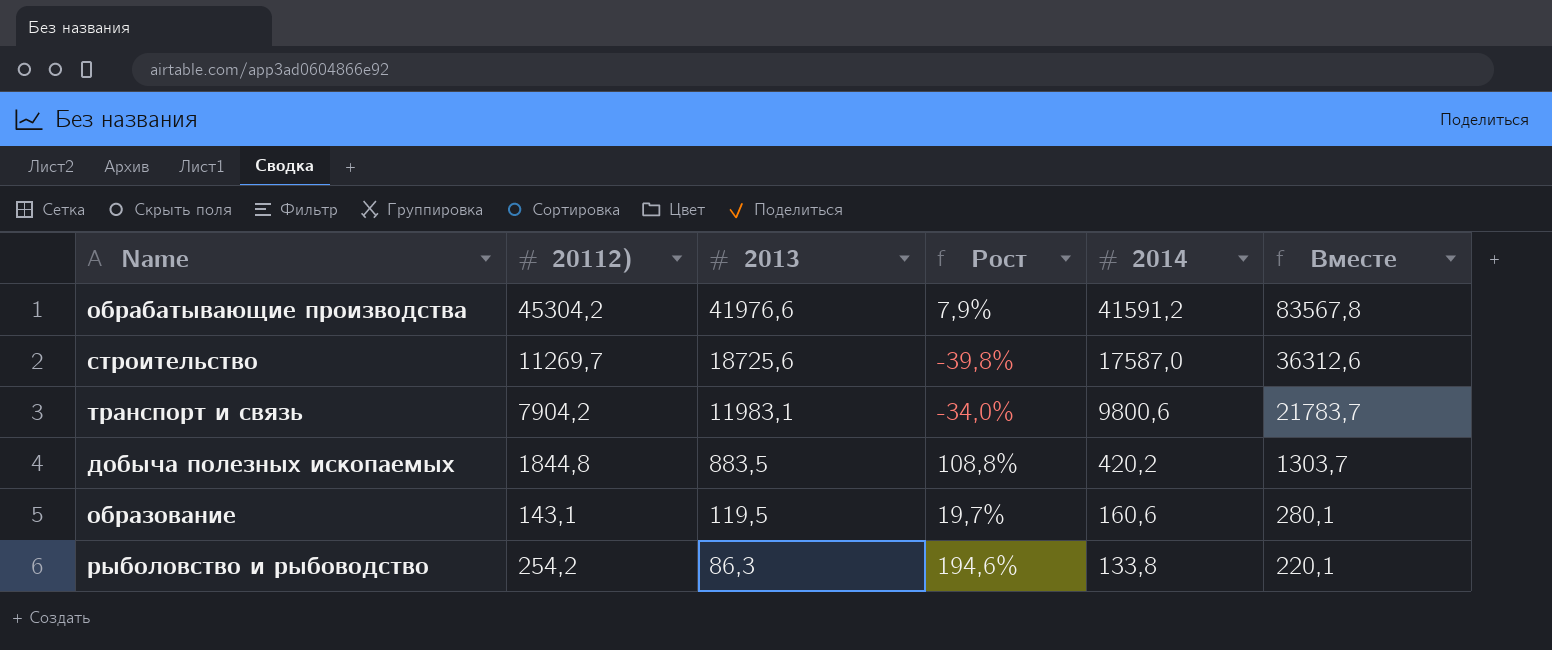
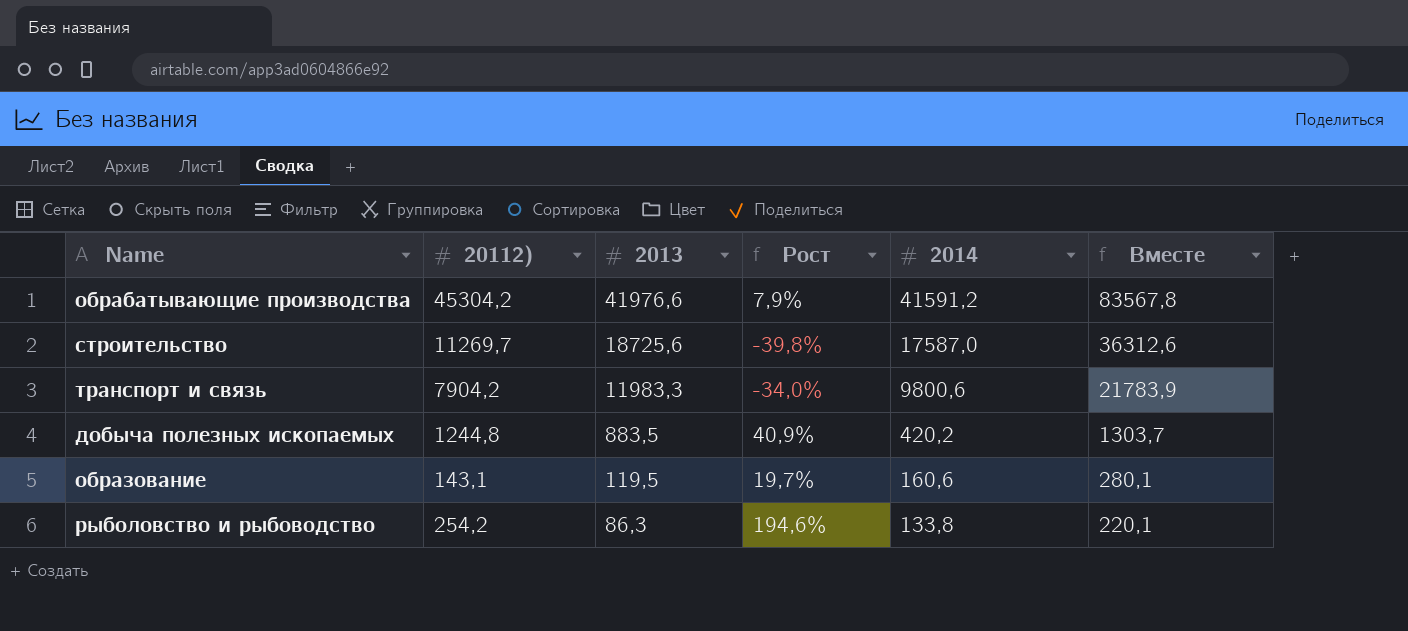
транспорт и связь | 2013: 11983,1 -> 11983,3
транспорт и связь | Вместе: 21783,7 -> 21783,9
добыча полезных ископаемых | 20112): 1844,8 -> 1244,8
добыча полезных ископаемых | Рост: 108,8% -> 40,9%

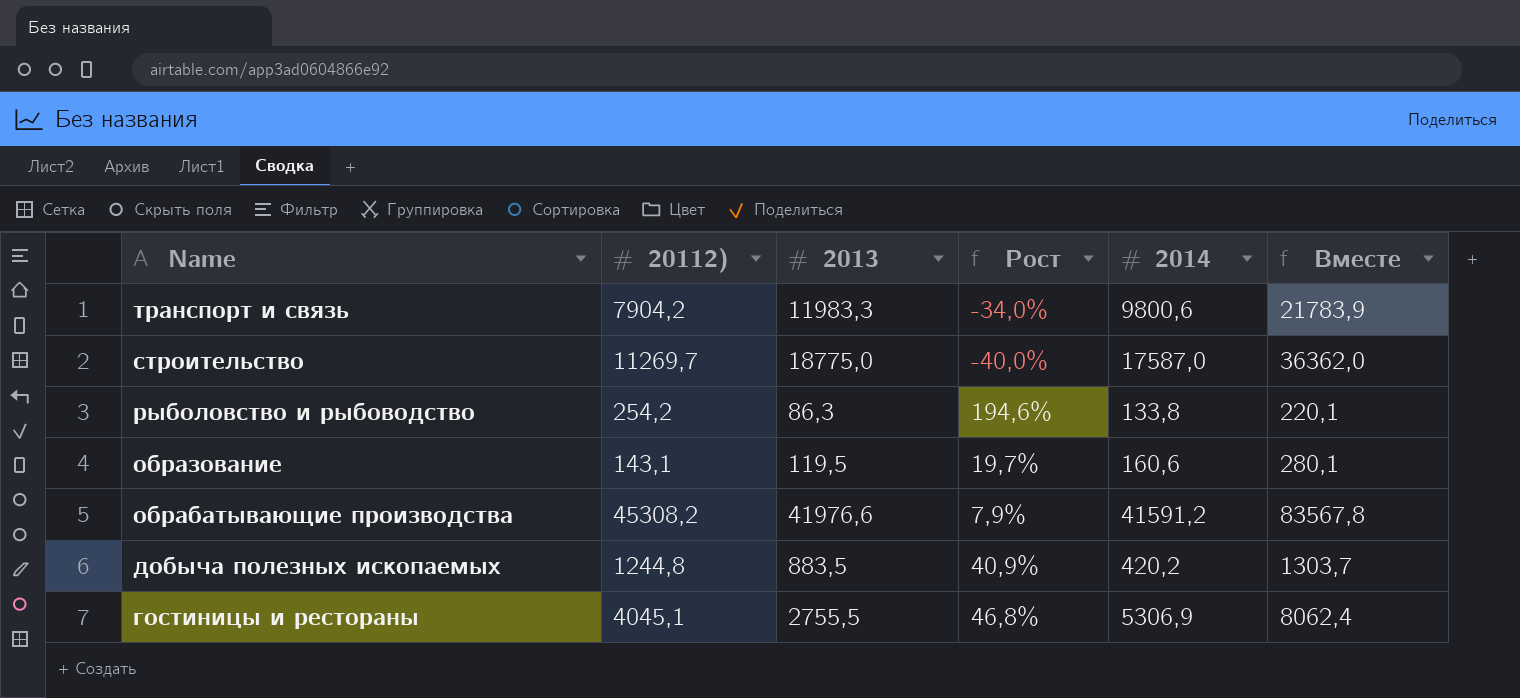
row order: 2013 descending -> Name descending
строительство | 2013: 18725,6 -> 18775,0
строительство | Рост: -39,8% -> -40,0%
строительство | Вместе: 36312,6 -> 36362,0
обрабатывающие производства | 20112): 45304,2 -> 45308,2
row гостиницы и рестораны: none -> 4045,1 | 2755,5 | 46,8% | 5306,9 | 8062,4

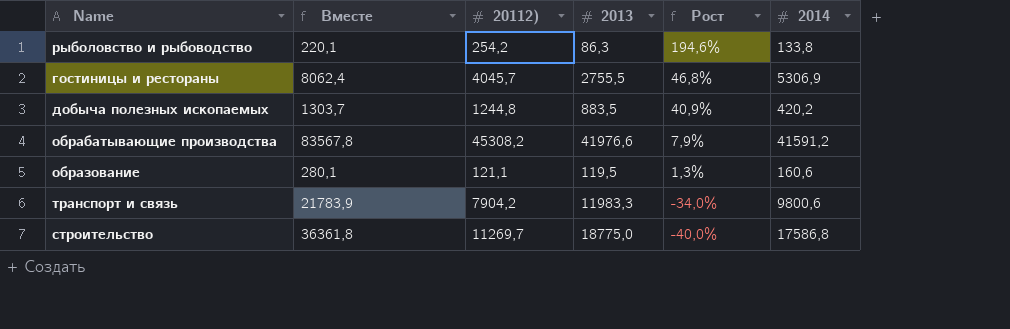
row order: Name descending -> Рост descending
column Вместе | position: 6 -> 2
гостиницы и рестораны | 20112): 4045,1 -> 4045,7
образование | 20112): 143,1 -> 121,1
образование | Рост: 19,7% -> 1,3%
строительство | Вместе: 36362,0 -> 36361,8
строительство | 2014: 17587,0 -> 17586,8

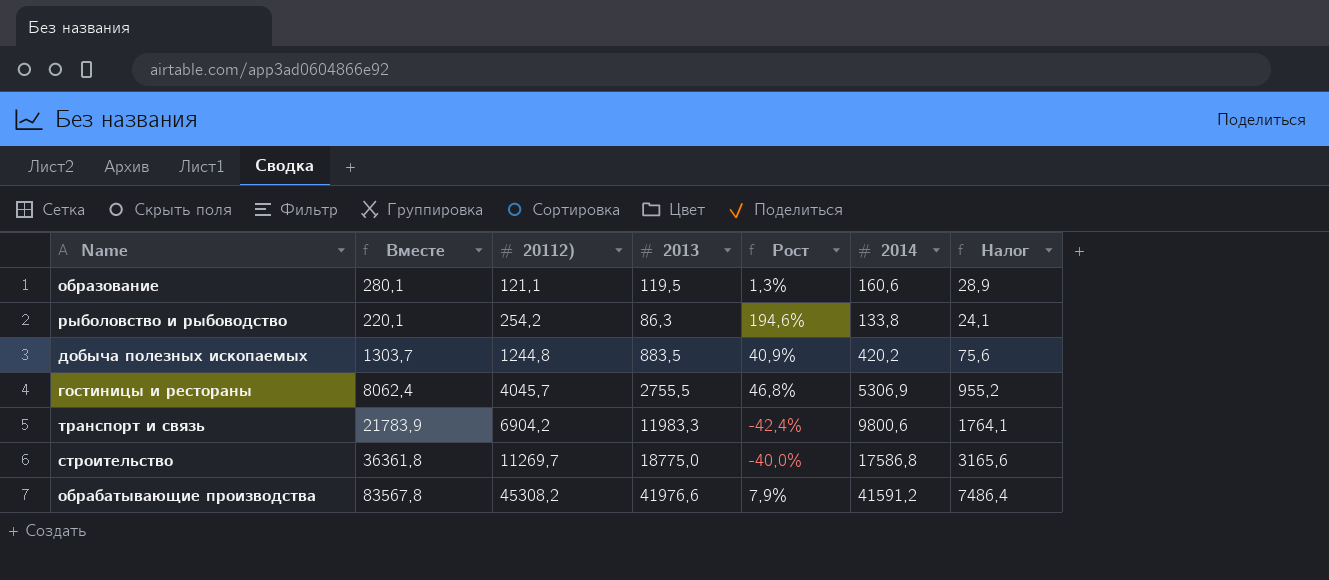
row order: Рост descending -> 20112) ascending
column Налог | formula: none -> [2014] * 0,18
транспорт и связь | 20112): 7904,2 -> 6904,2
транспорт и связь | Рост: -34,0% -> -42,4%

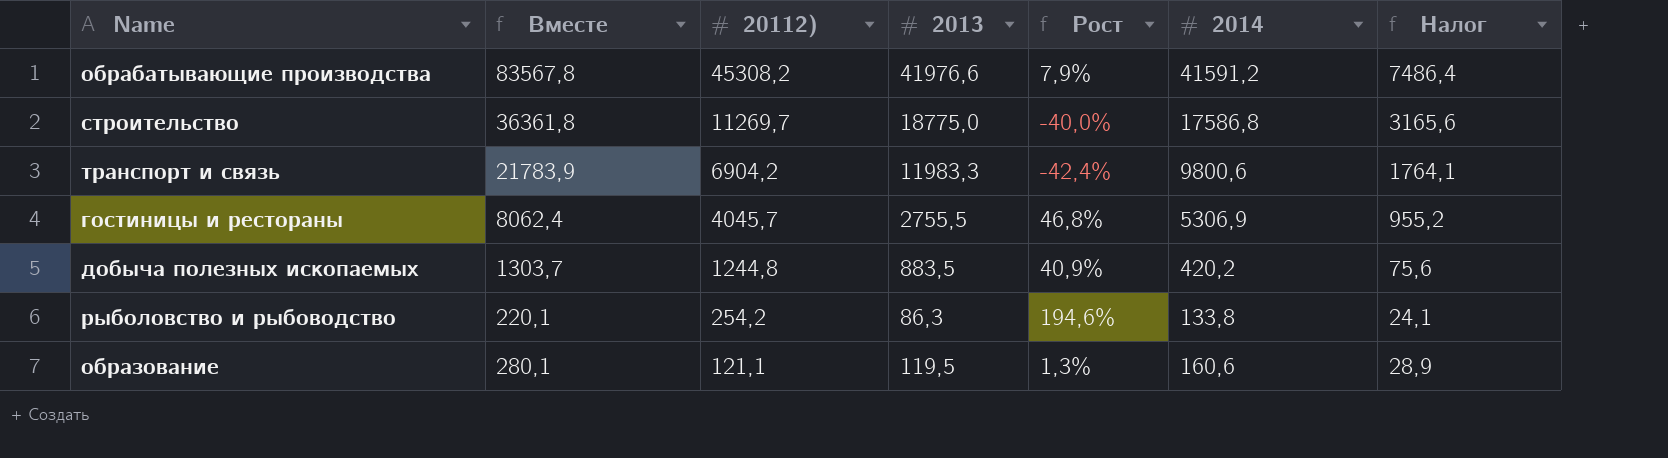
row order: 20112) ascending -> 20112) descending

